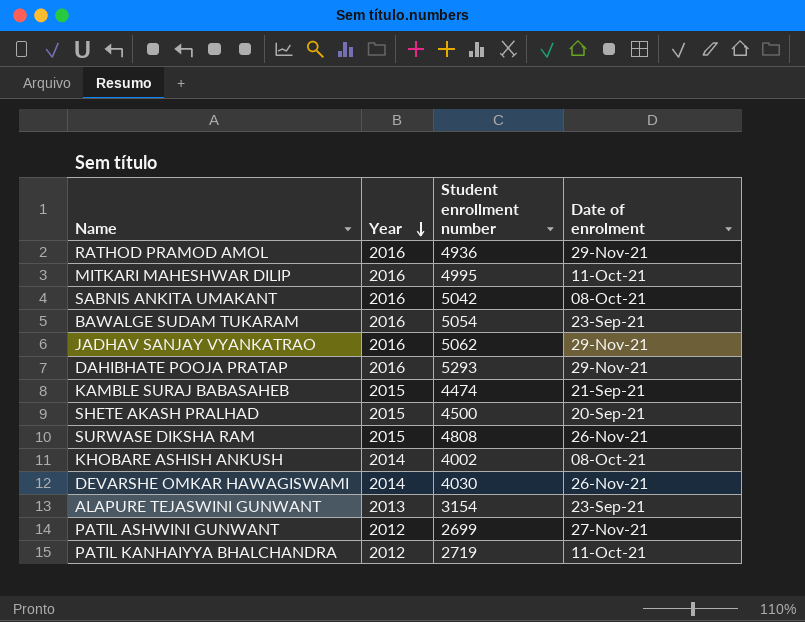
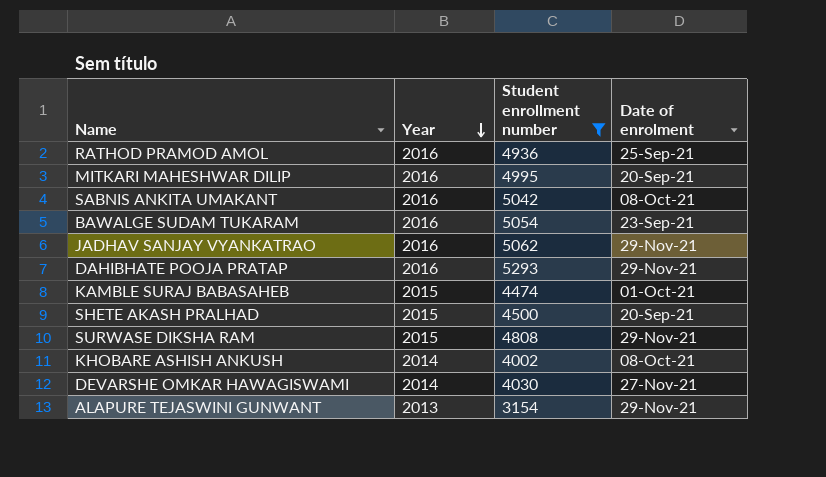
filter: none -> Student enrollment number >= 3154
RATHOD PRAMOD AMOL | Date of enrolment: 29-Nov-21 -> 25-Sep-21
MITKARI MAHESHWAR DILIP | Date of enrolment: 11-Oct-21 -> 20-Sep-21
KAMBLE SURAJ BABASAHEB | Date of enrolment: 21-Sep-21 -> 01-Oct-21
SURWASE DIKSHA RAM | Date of enrolment: 26-Nov-21 -> 29-Nov-21
DEVARSHE OMKAR HAWAGISWAMI | Date of enrolment: 26-Nov-21 -> 27-Nov-21
ALAPURE TEJASWINI GUNWANT | Date of enrolment: 23-Sep-21 -> 29-Nov-21

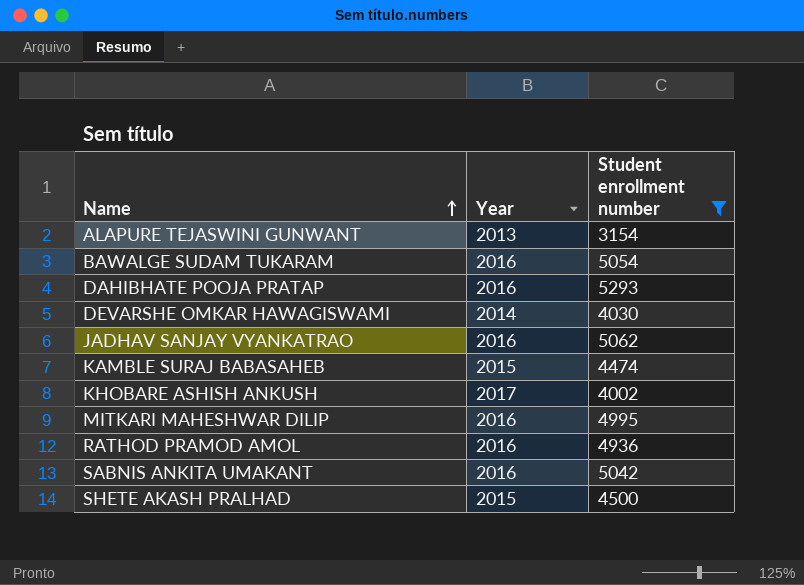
row order: Year descending -> Name ascending
column Date of enrolment | position: 4 -> none
row SURWASE DIKSHA RAM: 2015 | 4808 | 29-Nov-21 -> none
KHOBARE ASHISH ANKUSH | Year: 2014 -> 2017

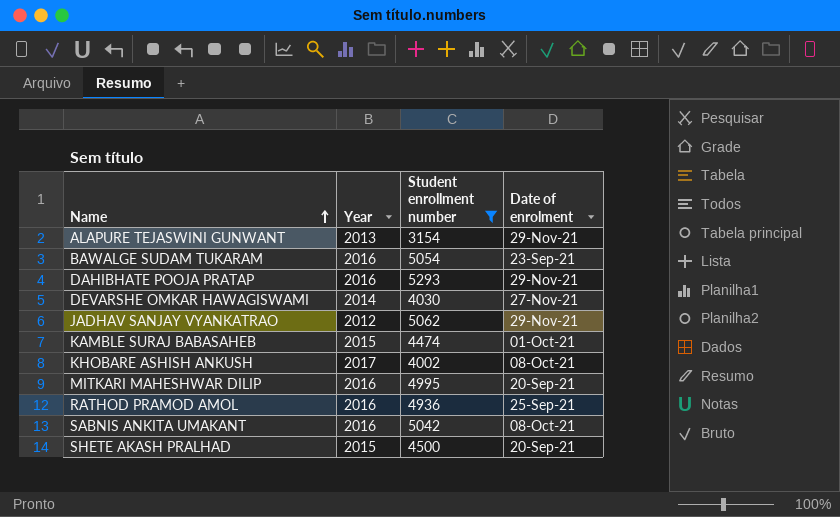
column Date of enrolment | position: none -> 4
JADHAV SANJAY VYANKATRAO | Year: 2016 -> 2012

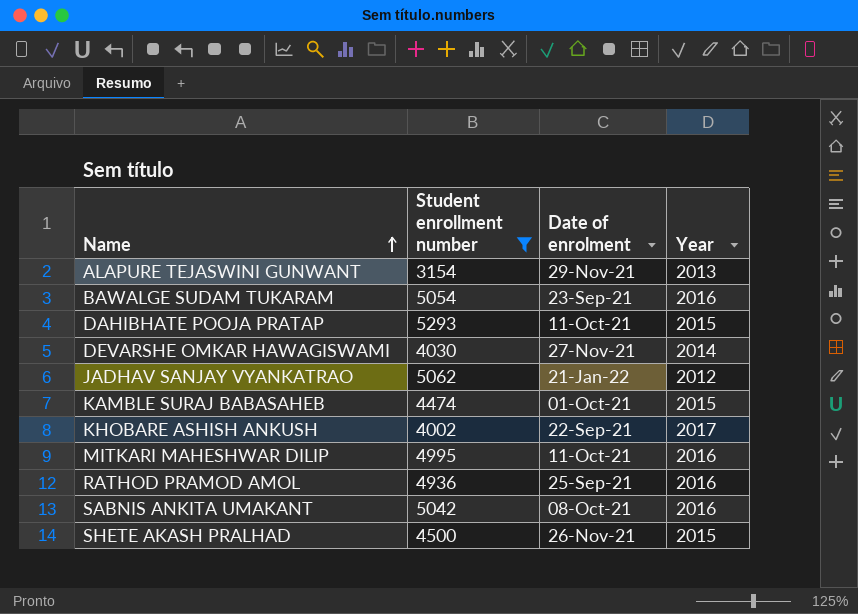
column Year | position: 2 -> 4
DAHIBHATE POOJA PRATAP | Date of enrolment: 29-Nov-21 -> 11-Oct-21
DAHIBHATE POOJA PRATAP | Year: 2016 -> 2015
JADHAV SANJAY VYANKATRAO | Date of enrolment: 29-Nov-21 -> 21-Jan-22
KHOBARE ASHISH ANKUSH | Date of enrolment: 08-Oct-21 -> 22-Sep-21
MITKARI MAHESHWAR DILIP | Date of enrolment: 20-Sep-21 -> 11-Oct-21
SHETE AKASH PRALHAD | Date of enrolment: 20-Sep-21 -> 26-Nov-21

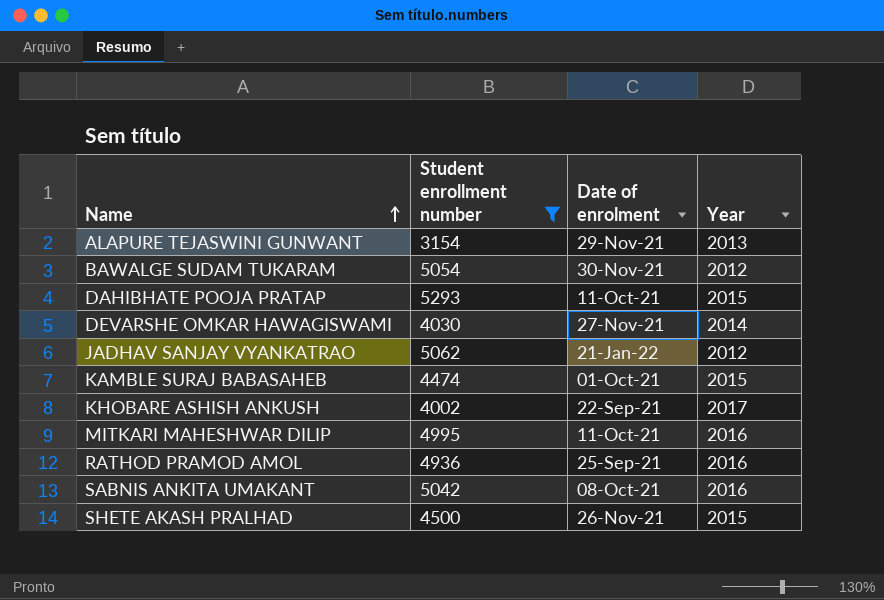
BAWALGE SUDAM TUKARAM | Date of enrolment: 23-Sep-21 -> 30-Nov-21
BAWALGE SUDAM TUKARAM | Year: 2016 -> 2012

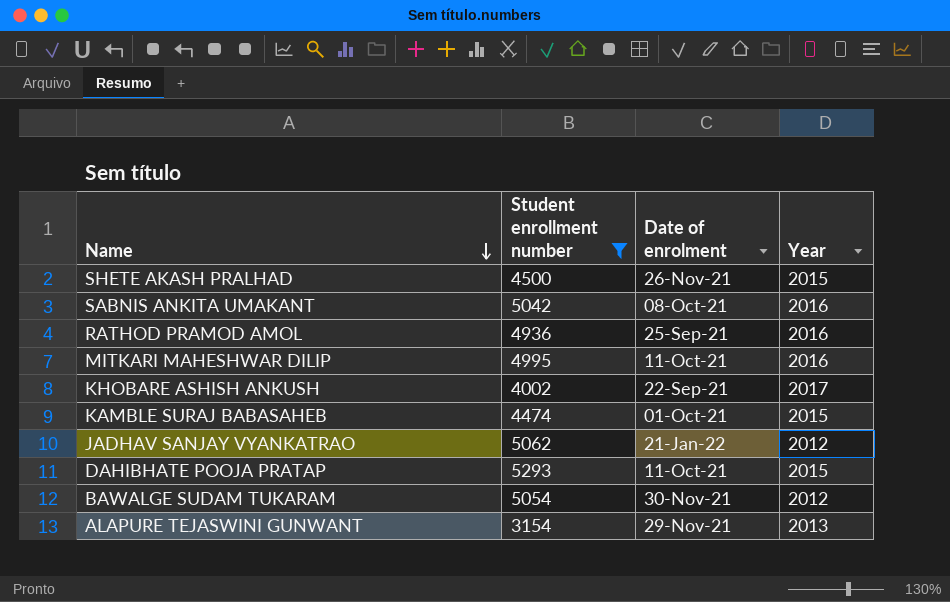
row order: Name ascending -> Name descending
row DEVARSHE OMKAR HAWAGISWAMI: 4030 | 27-Nov-21 | 2014 -> none

